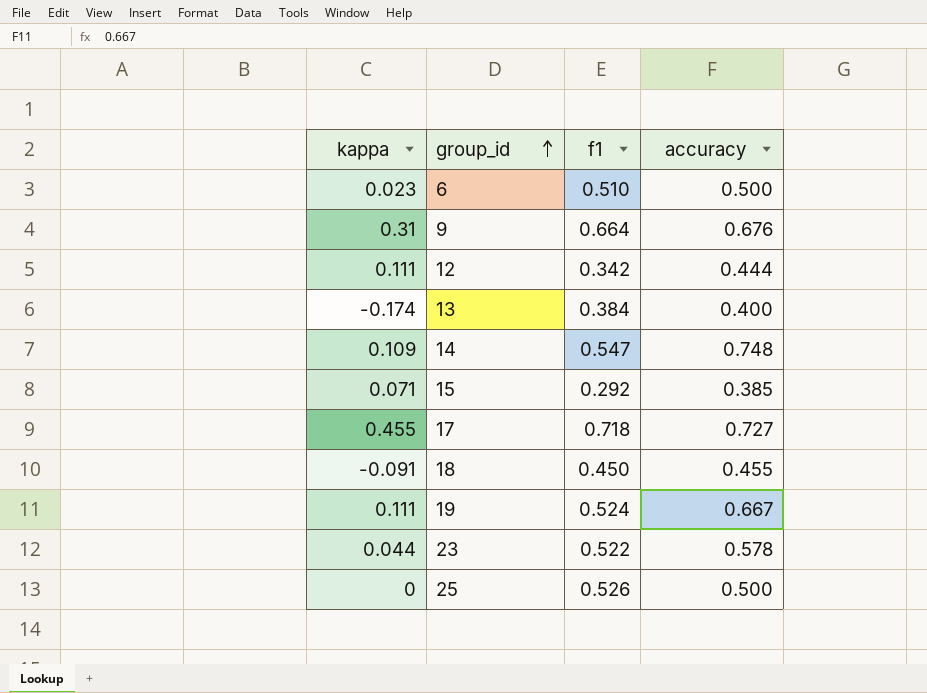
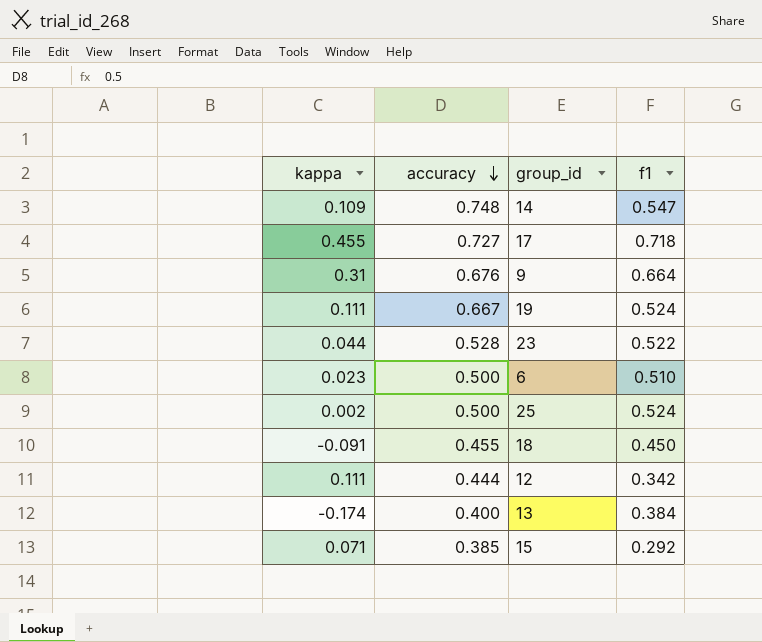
row order: group_id ascending -> accuracy descending
column accuracy | position: 4 -> 2
23 | accuracy: 0.578 -> 0.528
25 | kappa: 0 -> 0.002
25 | f1: 0.526 -> 0.524

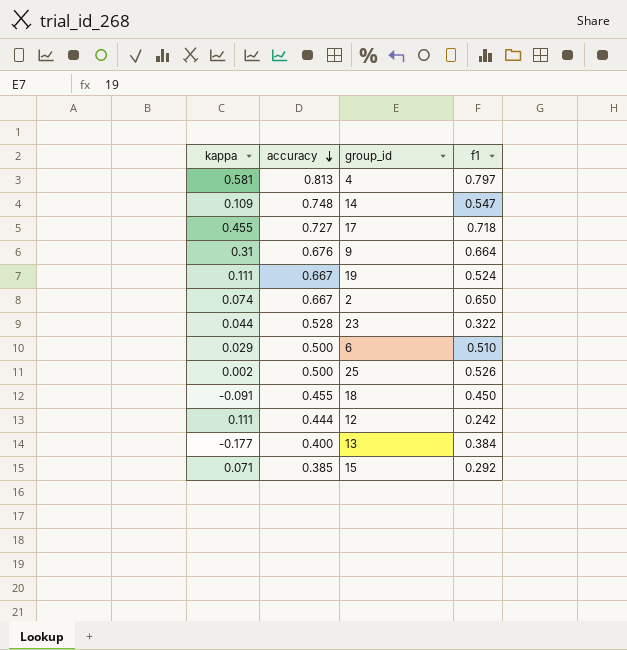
row 4: none -> 0.581 | 0.813 | 0.797
row 2: none -> 0.074 | 0.667 | 0.650
23 | f1: 0.522 -> 0.322
6 | kappa: 0.023 -> 0.029
25 | f1: 0.524 -> 0.526
12 | f1: 0.342 -> 0.242
13 | kappa: -0.174 -> -0.177

